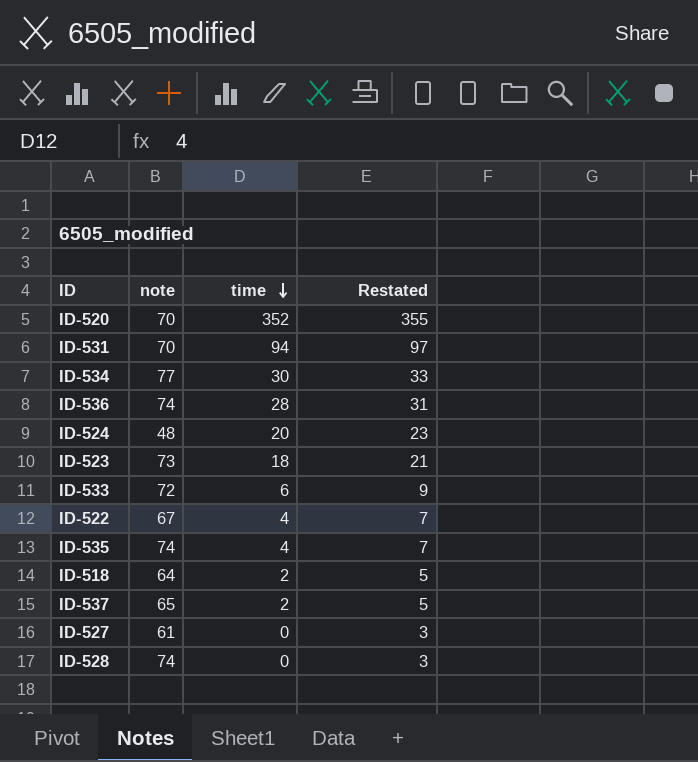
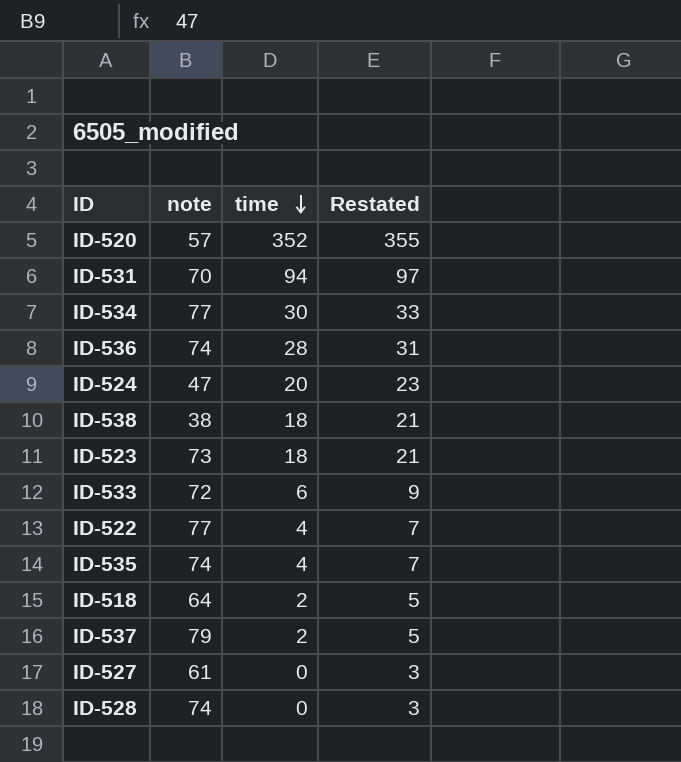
ID-520 | note: 70 -> 57
ID-524 | note: 48 -> 47
row ID-538: none -> 38 | 18 | 21
ID-522 | note: 67 -> 77
ID-537 | note: 65 -> 79

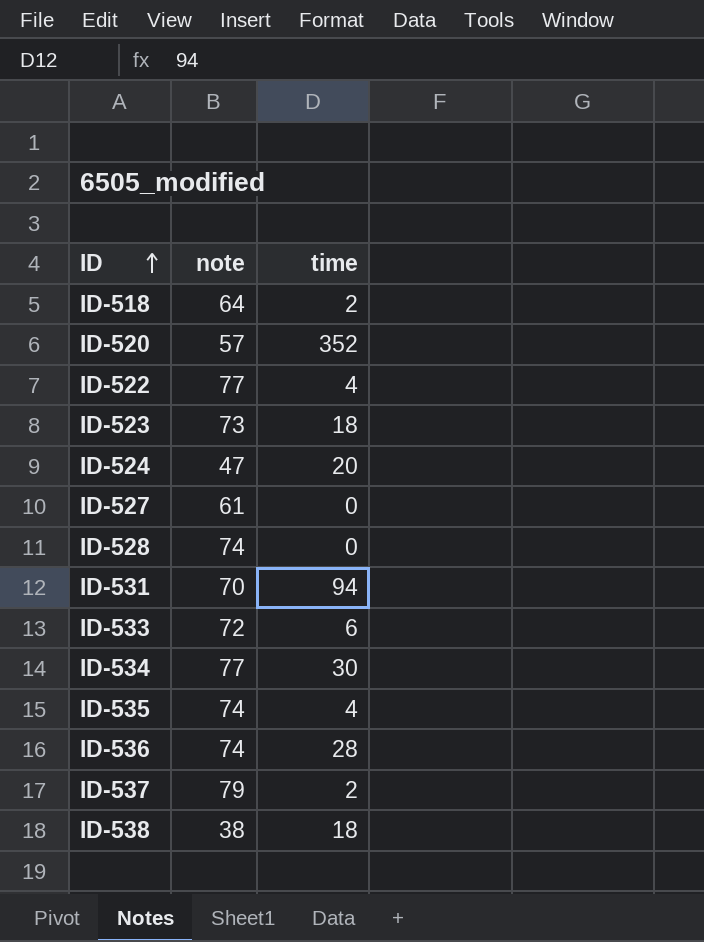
row order: time descending -> ID ascending
column Restated | formula: [time] + 3 -> none

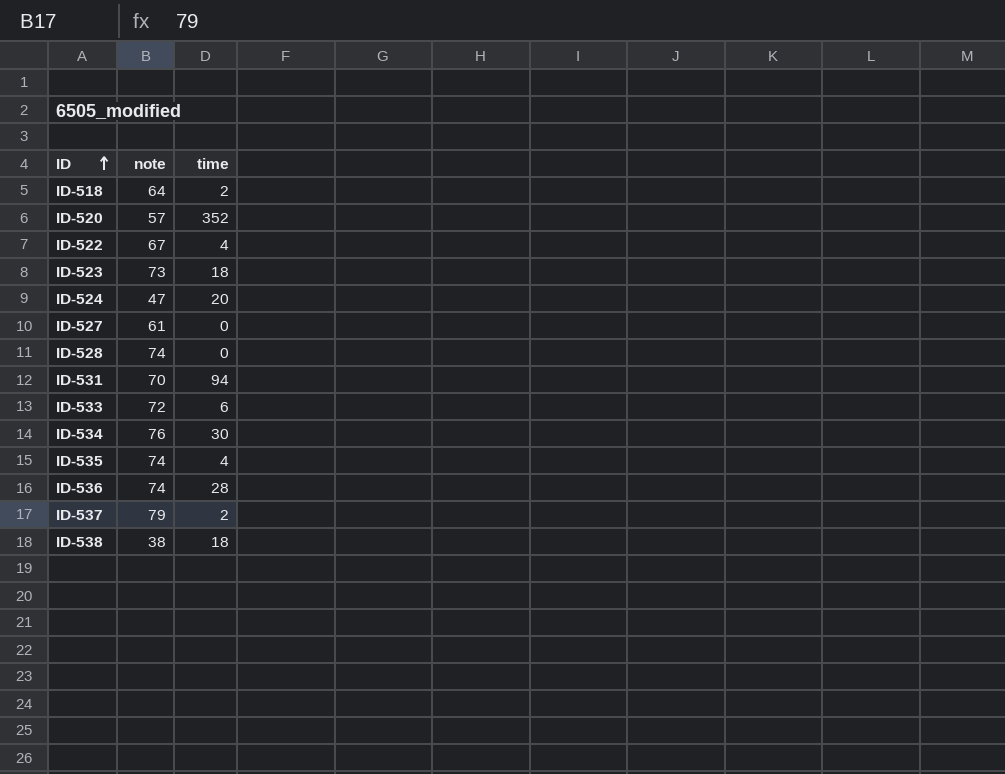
ID-522 | note: 77 -> 67
ID-534 | note: 77 -> 76

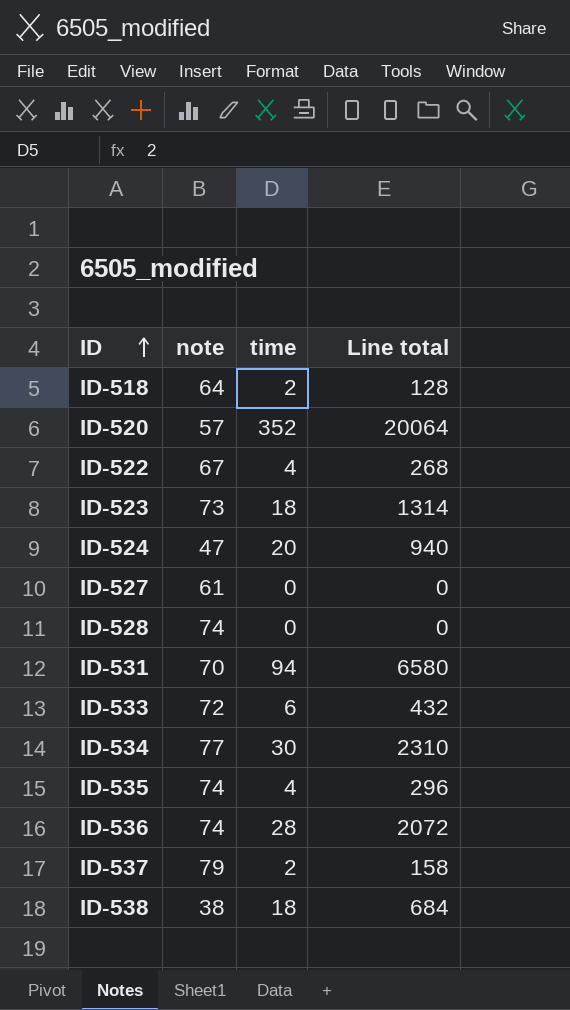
column Line total | formula: none -> [note] * [time]
ID-534 | note: 76 -> 77

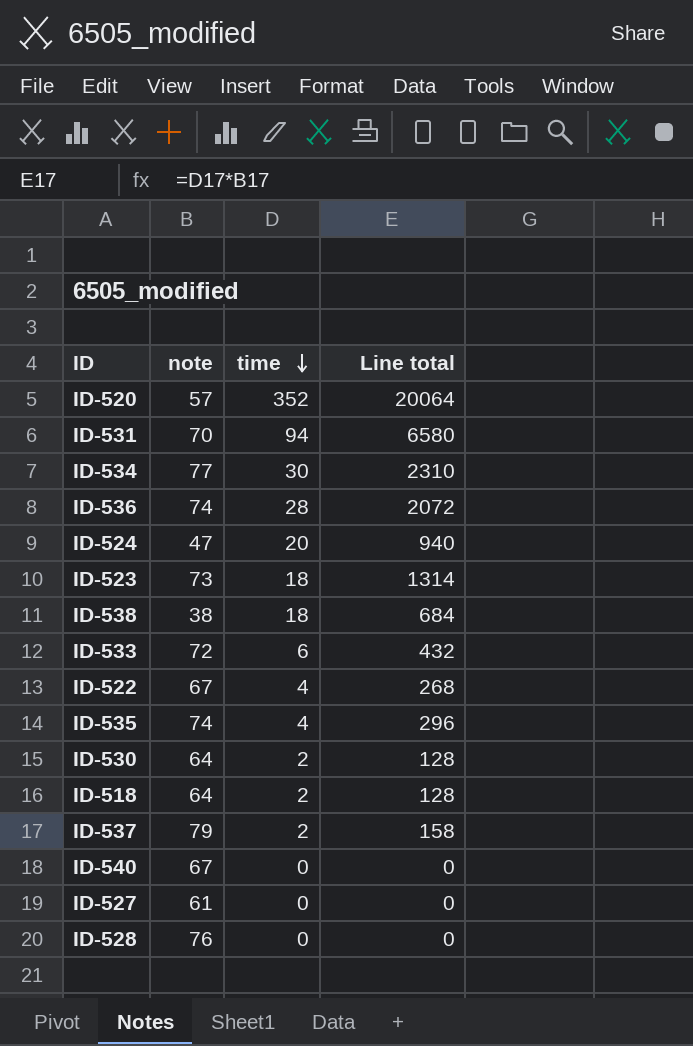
row order: ID ascending -> time descending
row ID-530: none -> 64 | 2 | 128
row ID-540: none -> 67 | 0 | 0
ID-528 | note: 74 -> 76

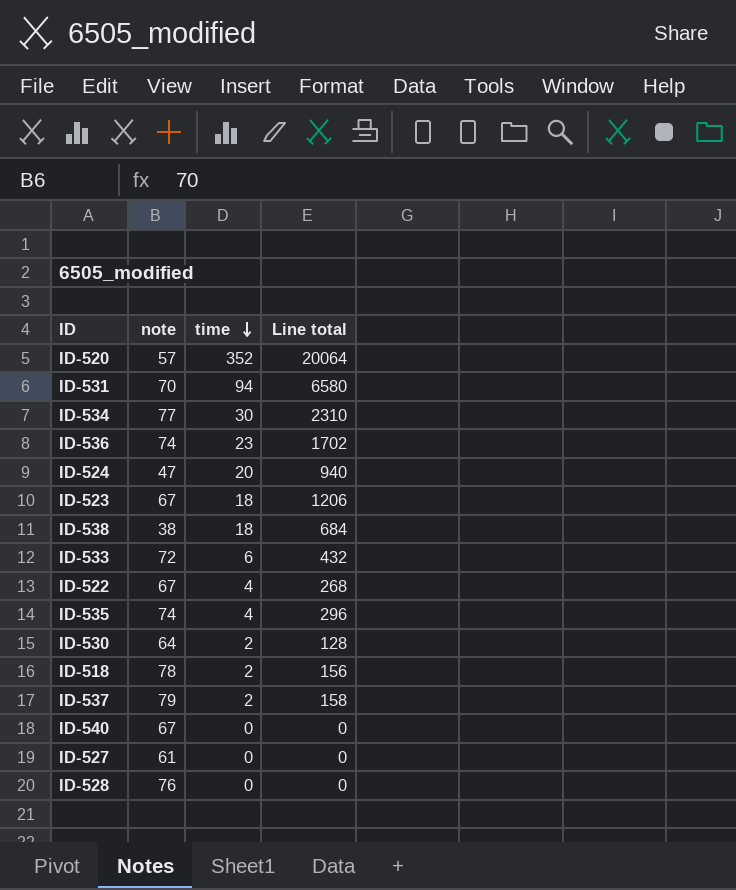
ID-536 | time: 28 -> 23
ID-536 | Line total: 2072 -> 1702
ID-523 | note: 73 -> 67
ID-523 | Line total: 1314 -> 1206
ID-518 | note: 64 -> 78
ID-518 | Line total: 128 -> 156

